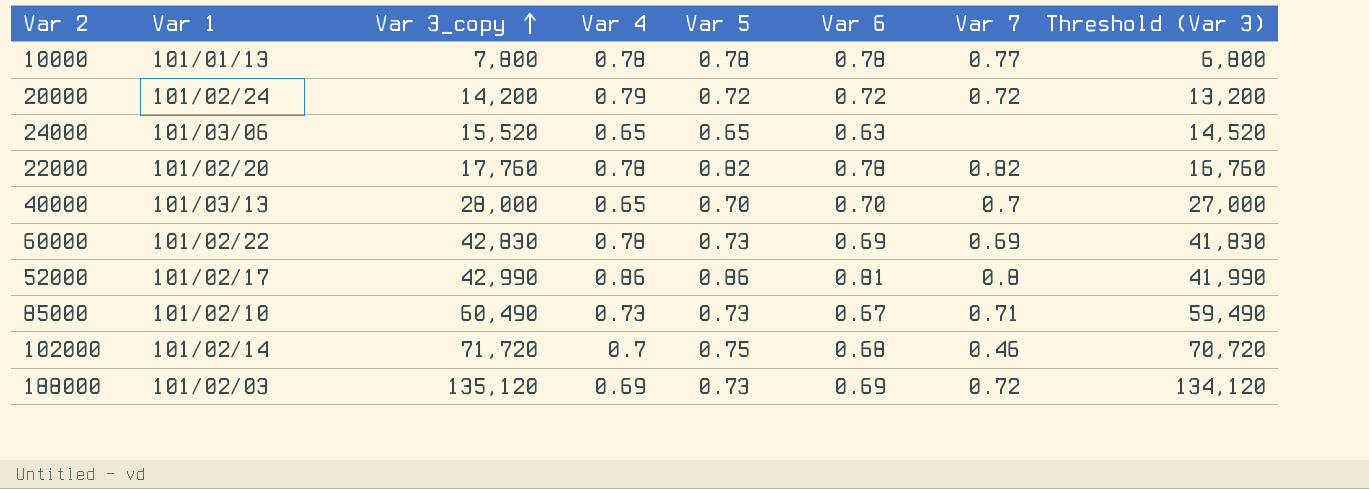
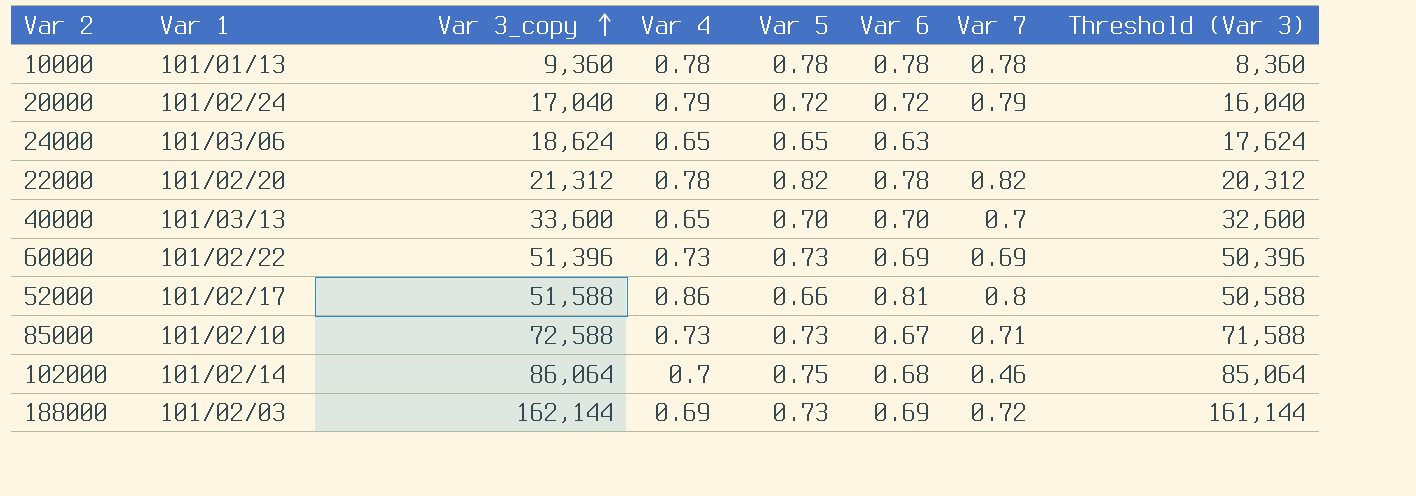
10000 | Var 3_copy: 7,800 -> 9,360
10000 | Var 7: 0.77 -> 0.78
10000 | Threshold (Var 3): 6,800 -> 8,360
20000 | Var 3_copy: 14,200 -> 17,040
20000 | Var 7: 0.72 -> 0.79
20000 | Threshold (Var 3): 13,200 -> 16,040
24000 | Var 3_copy: 15,520 -> 18,624
24000 | Threshold (Var 3): 14,520 -> 17,624
22000 | Var 3_copy: 17,760 -> 21,312
22000 | Threshold (Var 3): 16,760 -> 20,312
40000 | Var 3_copy: 28,000 -> 33,600
40000 | Threshold (Var 3): 27,000 -> 32,600
60000 | Var 3_copy: 42,830 -> 51,396
60000 | Var 4: 0.78 -> 0.73
60000 | Threshold (Var 3): 41,830 -> 50,396
52000 | Var 3_copy: 42,990 -> 51,588
52000 | Var 5: 0.86 -> 0.66
52000 | Threshold (Var 3): 41,990 -> 50,588
85000 | Var 3_copy: 60,490 -> 72,588
85000 | Threshold (Var 3): 59,490 -> 71,588
102000 | Var 3_copy: 71,720 -> 86,064
102000 | Threshold (Var 3): 70,720 -> 85,064
188000 | Var 3_copy: 135,120 -> 162,144
188000 | Threshold (Var 3): 134,120 -> 161,144

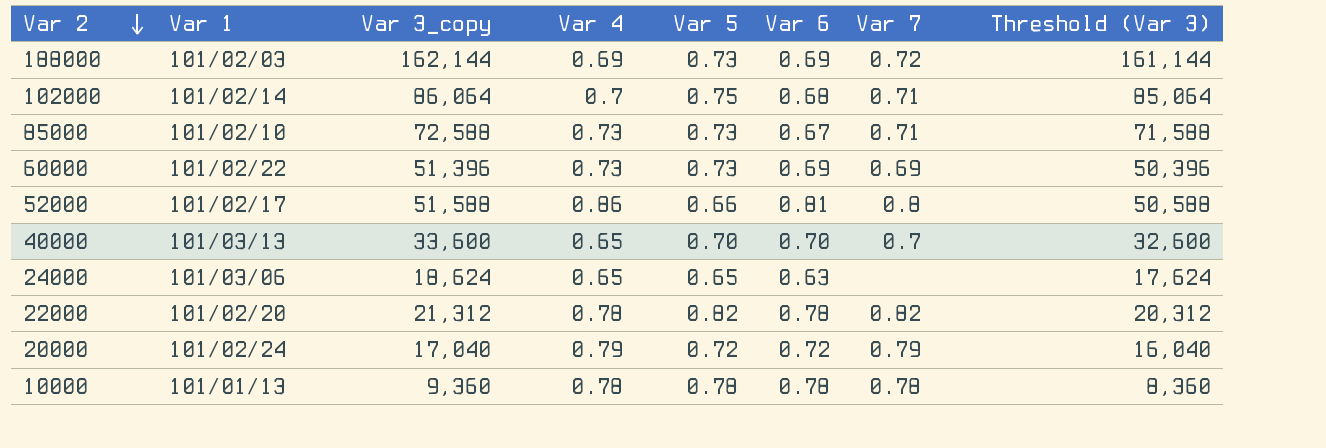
row order: Var 3_copy ascending -> Var 2 descending
102000 | Var 7: 0.46 -> 0.71

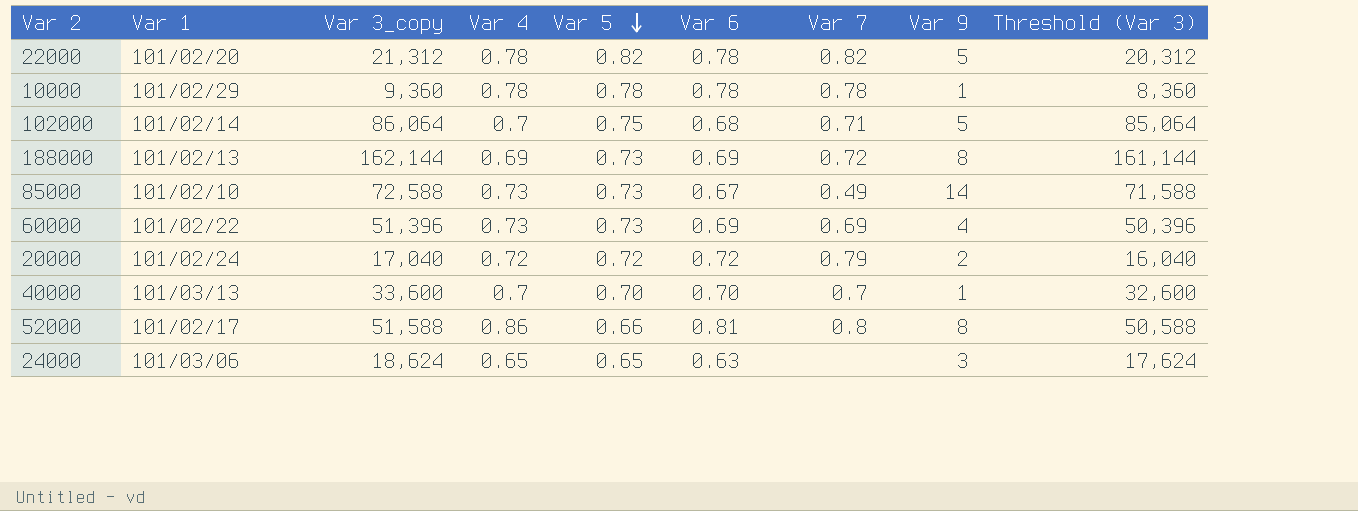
row order: Var 2 descending -> Var 5 descending
column Var 9 | position: none -> 8
10000 | Var 1: 101/01/13 -> 101/02/29
188000 | Var 1: 101/02/03 -> 101/02/13
85000 | Var 7: 0.71 -> 0.49
20000 | Var 4: 0.79 -> 0.72
40000 | Var 4: 0.65 -> 0.7

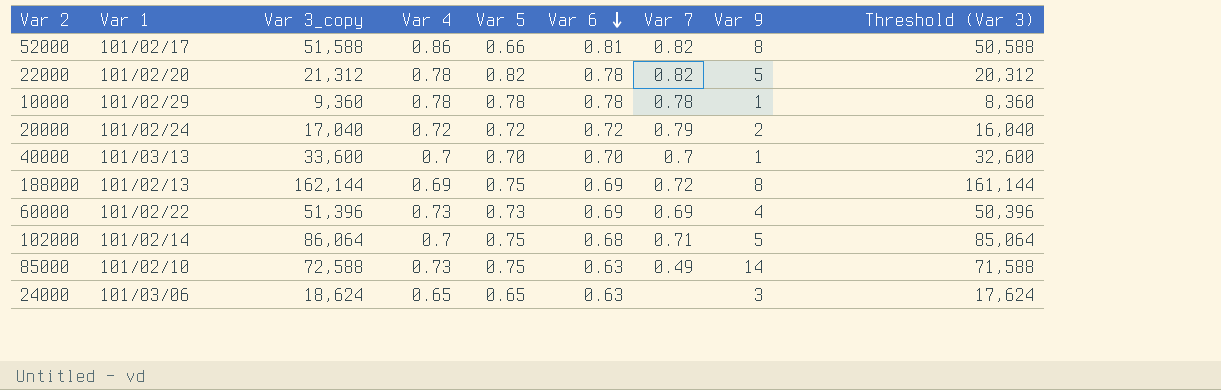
row order: Var 5 descending -> Var 6 descending
52000 | Var 7: 0.8 -> 0.82
188000 | Var 5: 0.73 -> 0.75
85000 | Var 5: 0.73 -> 0.75
85000 | Var 6: 0.67 -> 0.63

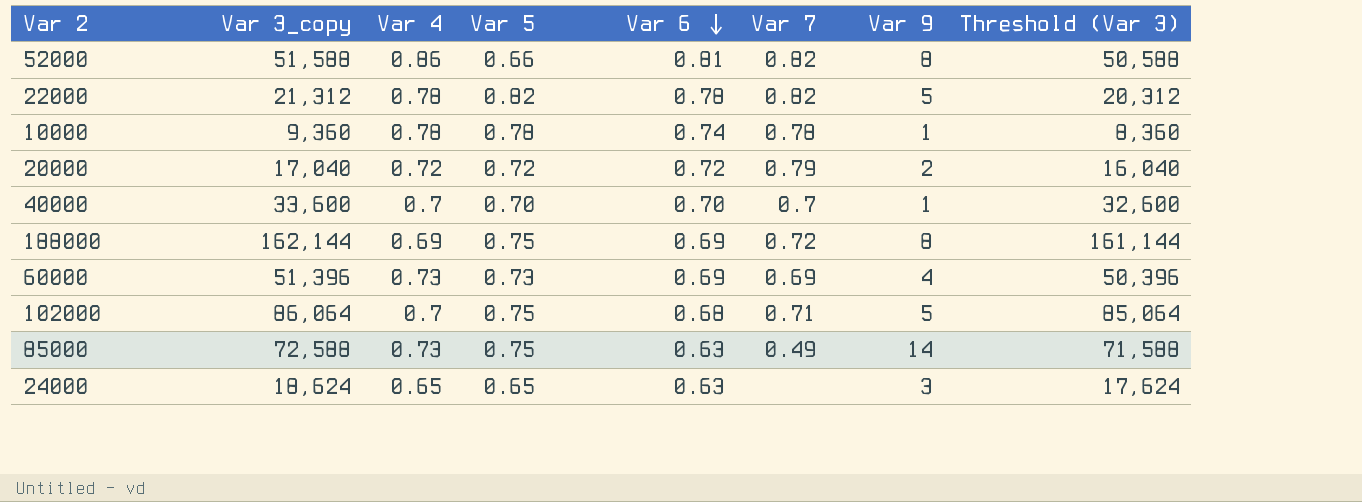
column Var 1 | position: 2 -> none
10000 | Var 6: 0.78 -> 0.74

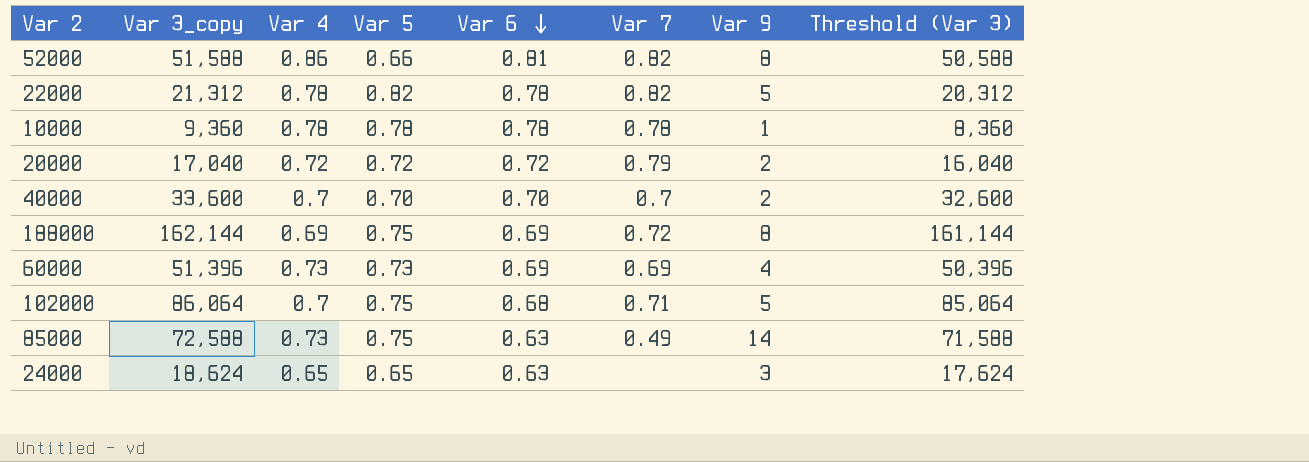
10000 | Var 6: 0.74 -> 0.78
40000 | Var 9: 1 -> 2

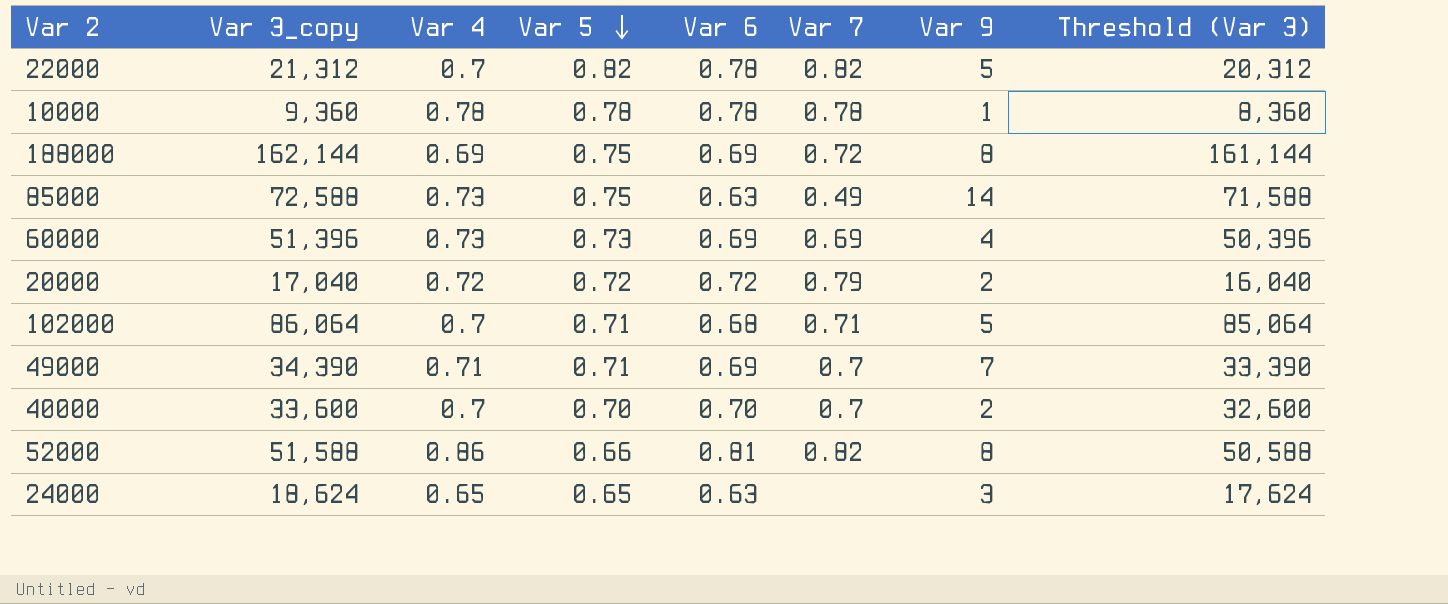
row order: Var 6 descending -> Var 5 descending
22000 | Var 4: 0.78 -> 0.7
102000 | Var 5: 0.75 -> 0.71
row 49000: none -> 34,390 | 0.71 | 0.71 | 0.69 | 0.7 | 7 | 33,390

